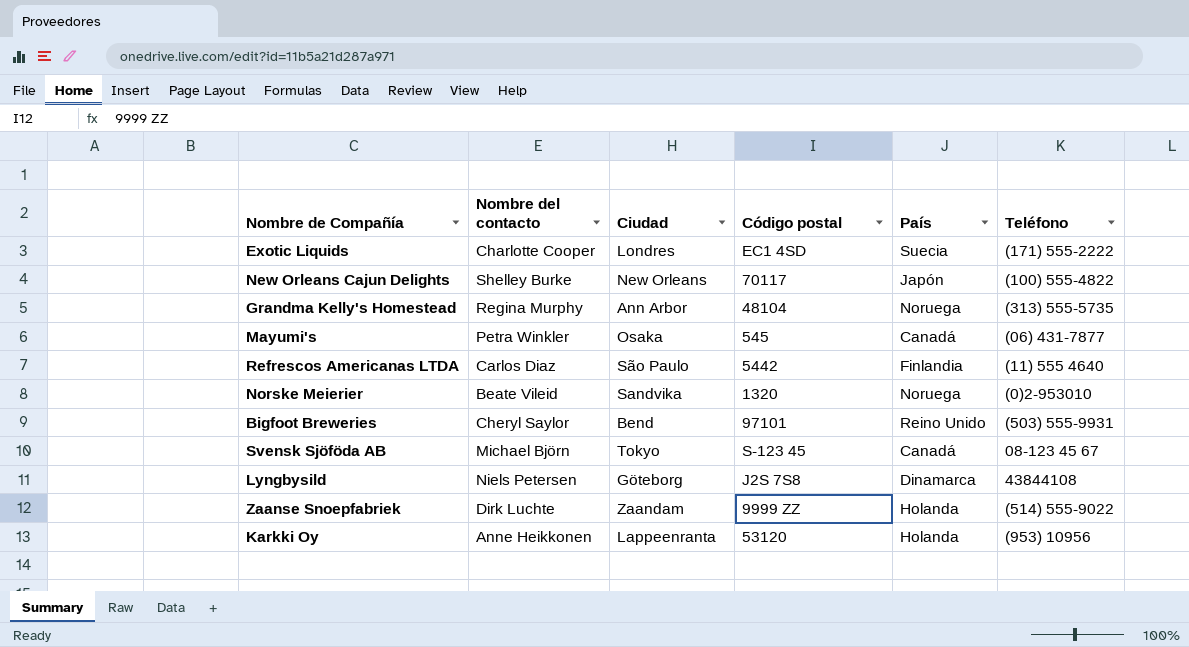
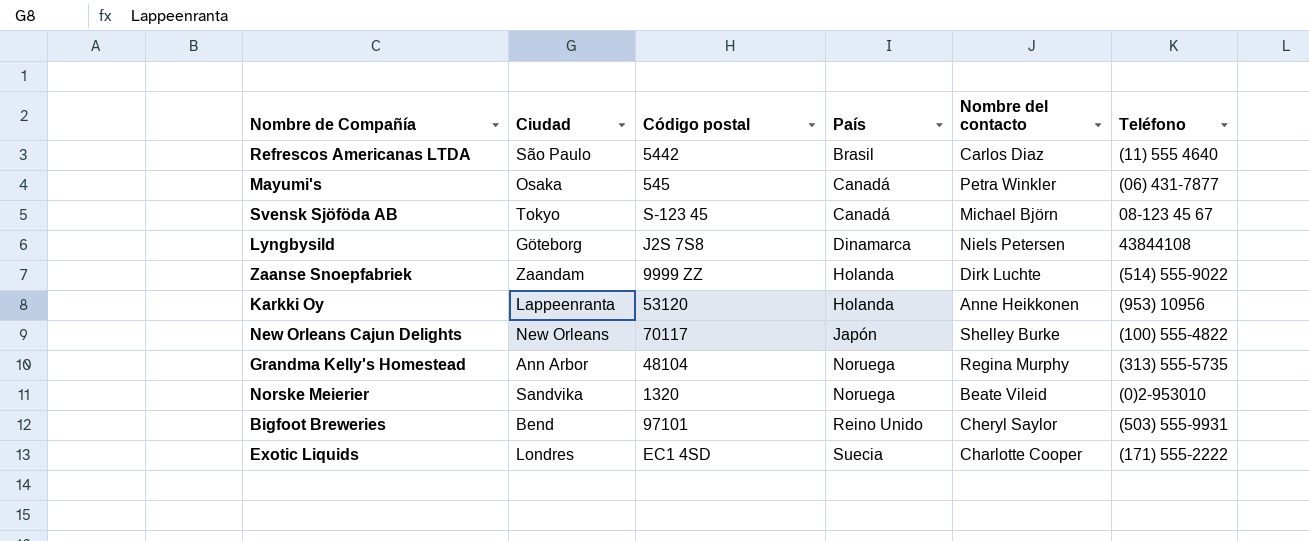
row order: none -> País ascending
column Nombre del contacto | position: 2 -> 5
Refrescos Americanas LTDA | País: Finlandia -> Brasil

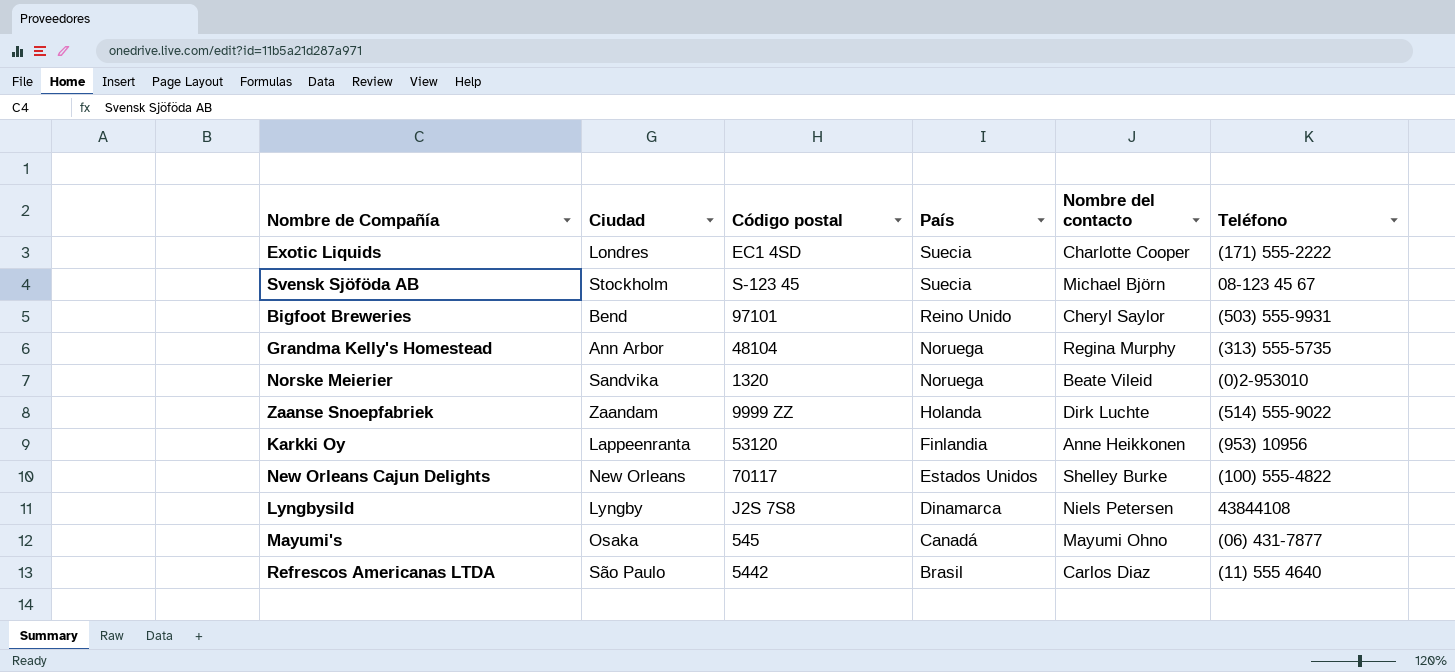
row order: País ascending -> País descending
Svensk Sjöföda AB | Ciudad: Tokyo -> Stockholm
Svensk Sjöföda AB | País: Canadá -> Suecia
Karkki Oy | País: Holanda -> Finlandia
New Orleans Cajun Delights | País: Japón -> Estados Unidos
Lyngbysild | Ciudad: Göteborg -> Lyngby
Mayumi's | Nombre del contacto: Petra Winkler -> Mayumi Ohno

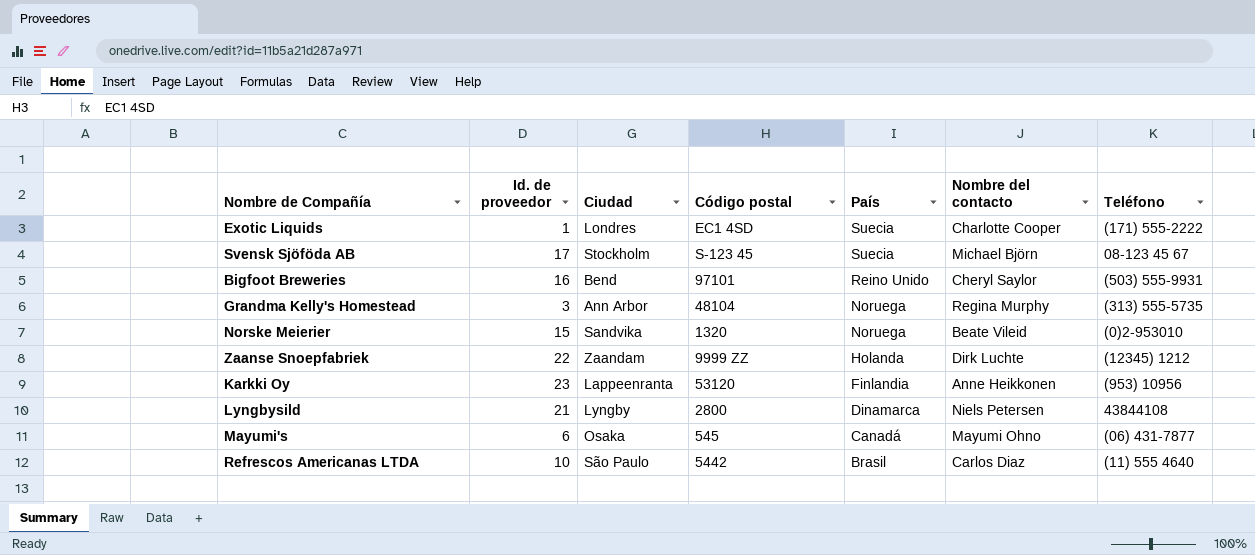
column Id. de proveedor | position: none -> 2
row New Orleans Cajun Delights: New Orleans | 70117 | Estados Unidos | Shelley Burke | (100) 555-4822 -> none
Zaanse Snoepfabriek | Teléfono: (514) 555-9022 -> (12345) 1212
Lyngbysild | Código postal: J2S 7S8 -> 2800

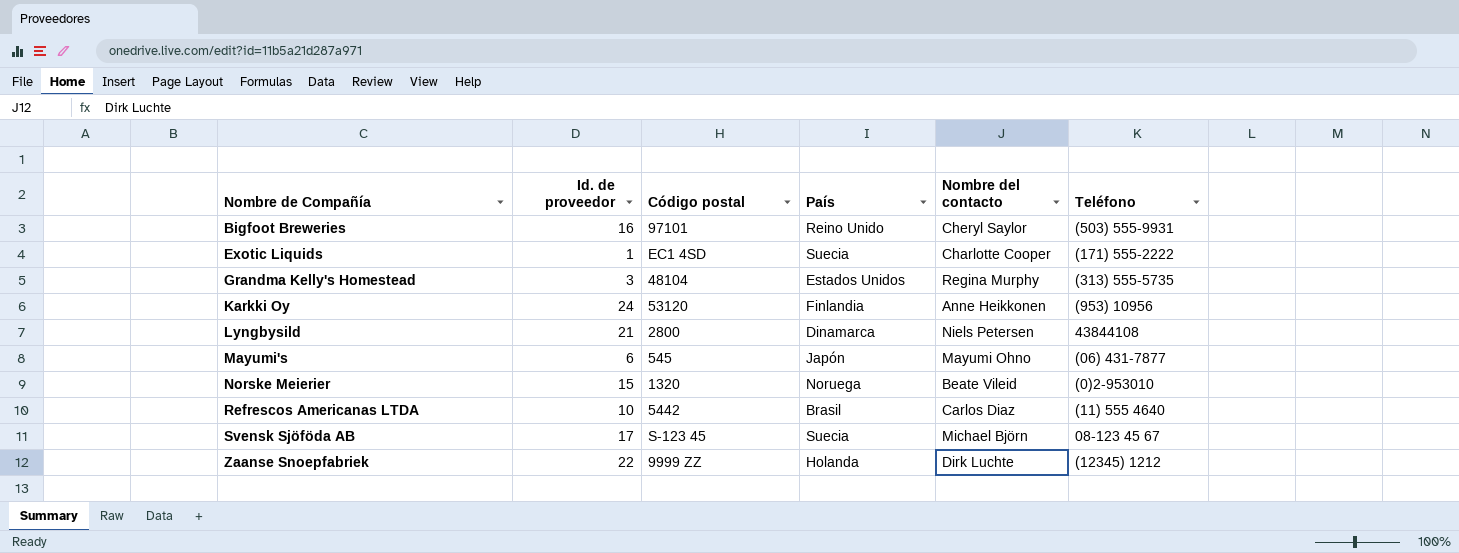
row order: País descending -> Nombre de Compañía ascending
column Ciudad | position: 3 -> none
Grandma Kelly's Homestead | País: Noruega -> Estados Unidos
Karkki Oy | Id. de proveedor: 23 -> 24
Mayumi's | País: Canadá -> Japón

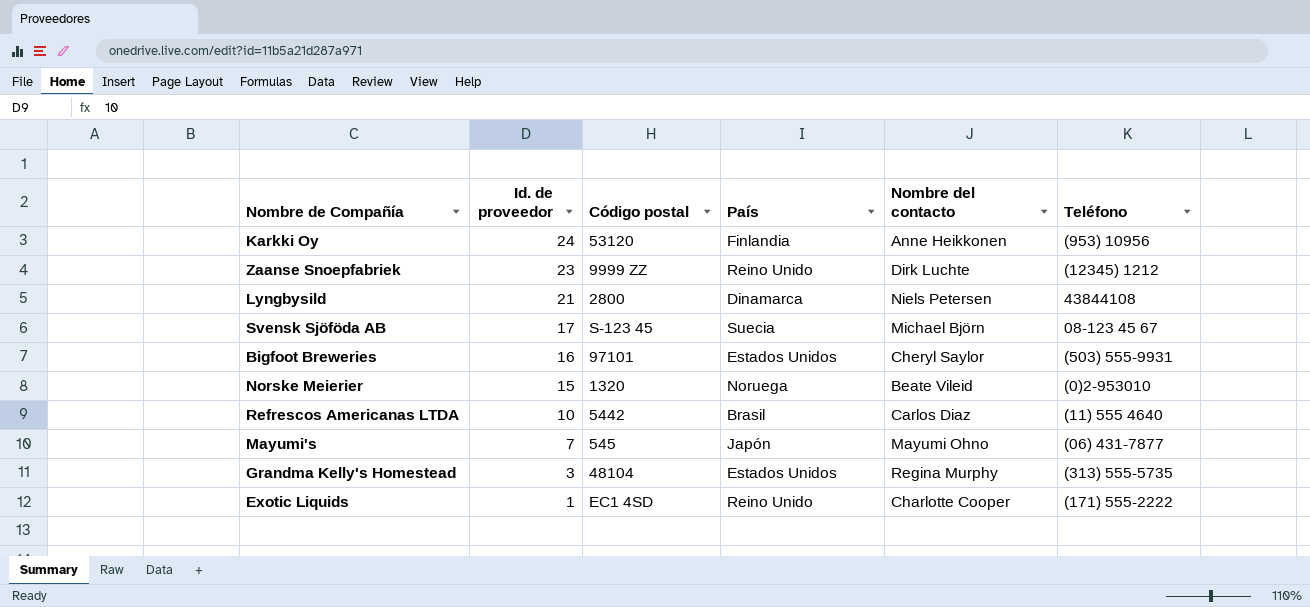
row order: Nombre de Compañía ascending -> Id. de proveedor descending
Zaanse Snoepfabriek | Id. de proveedor: 22 -> 23
Zaanse Snoepfabriek | País: Holanda -> Reino Unido
Bigfoot Breweries | País: Reino Unido -> Estados Unidos
Mayumi's | Id. de proveedor: 6 -> 7
Exotic Liquids | País: Suecia -> Reino Unido

